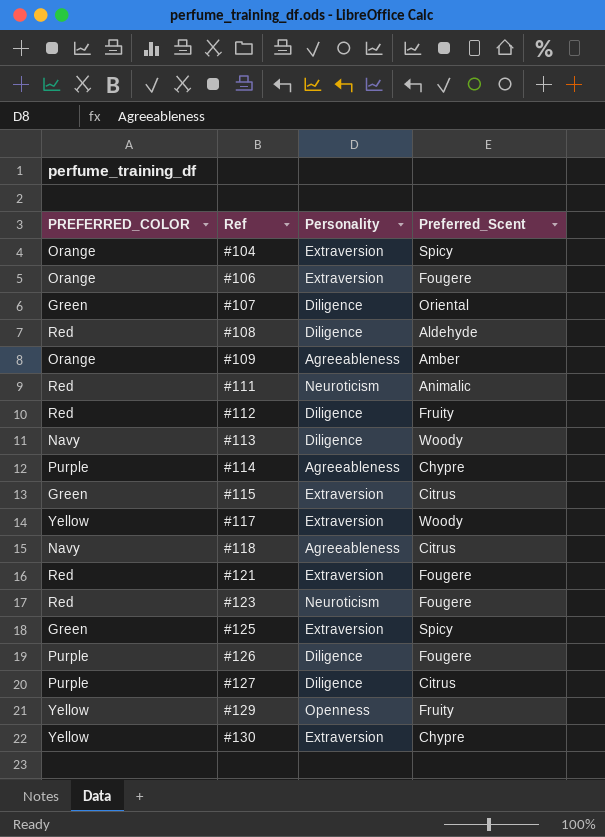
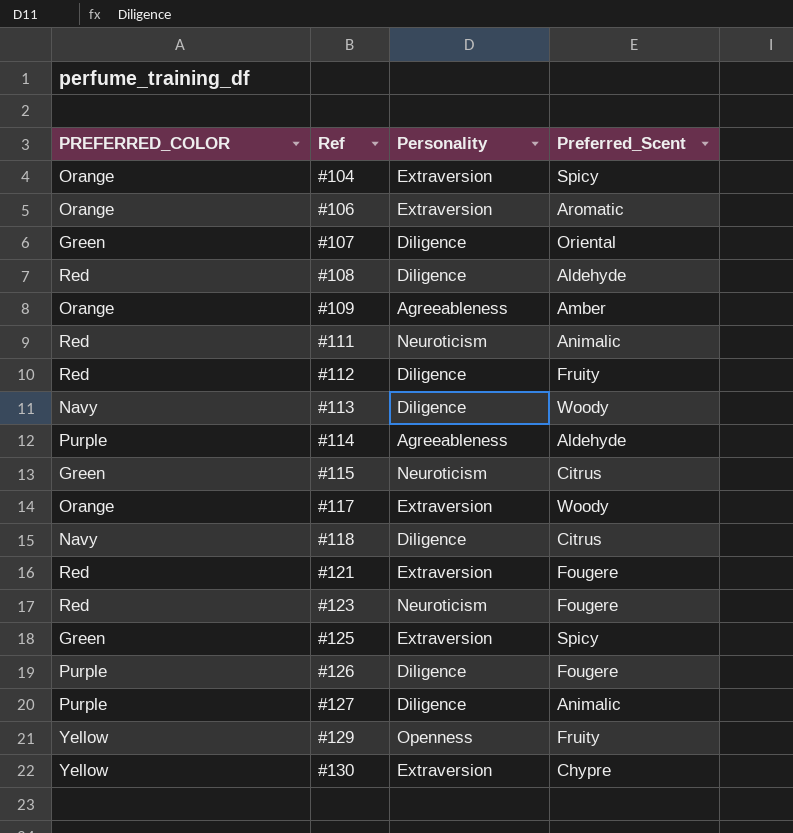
#106 | Preferred_Scent: Fougere -> Aromatic
#114 | Preferred_Scent: Chypre -> Aldehyde
#115 | Personality: Extraversion -> Neuroticism
#117 | PREFERRED_COLOR: Yellow -> Orange
#118 | Personality: Agreeableness -> Diligence
#127 | Preferred_Scent: Citrus -> Animalic

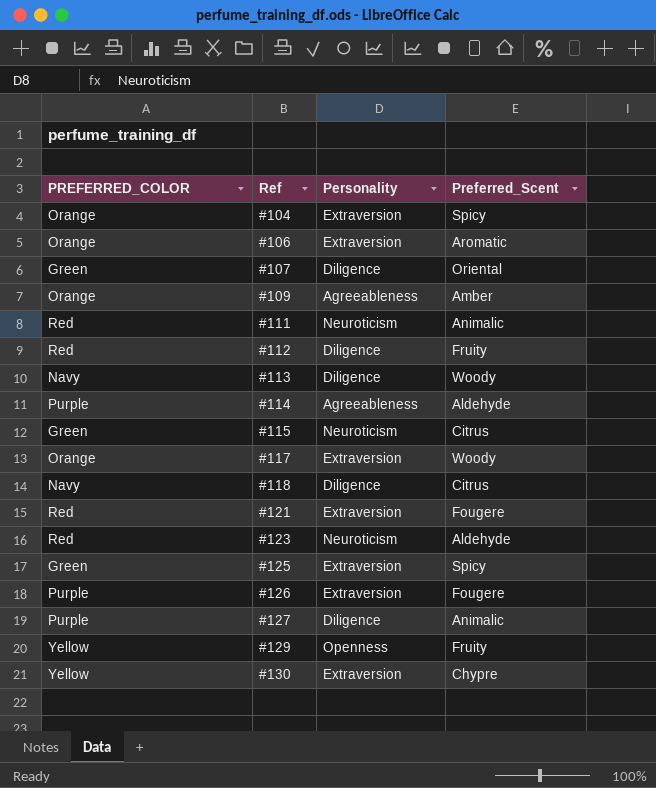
row #108: Red | Diligence | Aldehyde -> none
#123 | Preferred_Scent: Fougere -> Aldehyde
#126 | Personality: Diligence -> Extraversion

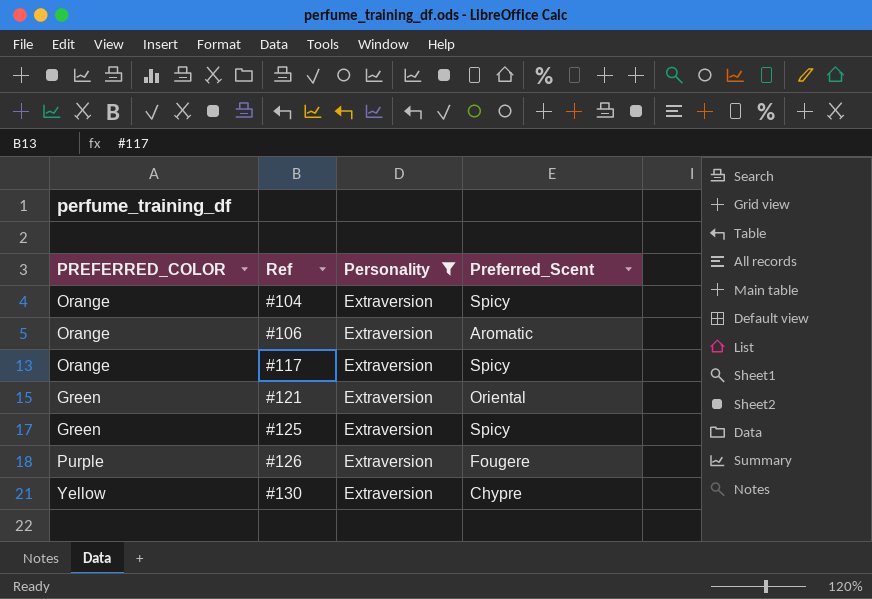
filter: none -> Personality = Extraversion
#117 | Preferred_Scent: Woody -> Spicy
#121 | PREFERRED_COLOR: Red -> Green
#121 | Preferred_Scent: Fougere -> Oriental

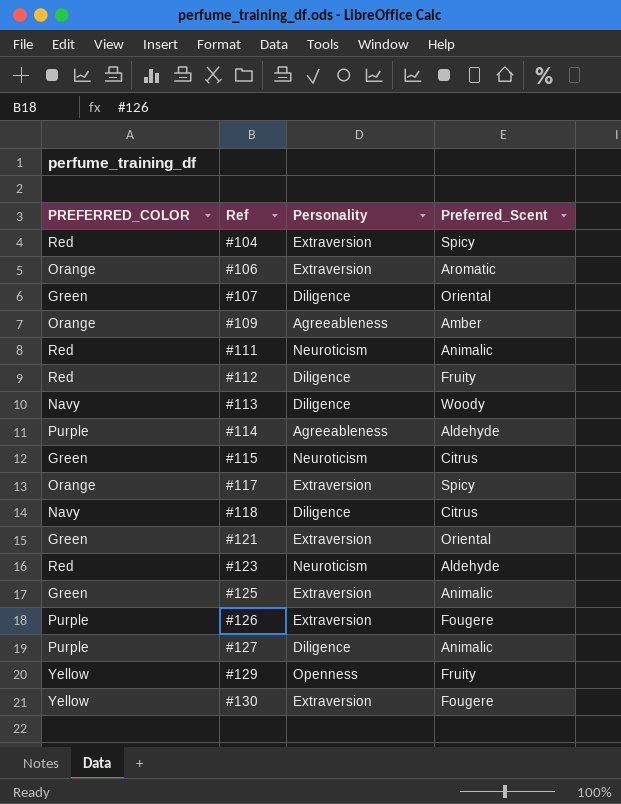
filter: Personality = Extraversion -> none
#104 | PREFERRED_COLOR: Orange -> Red
#125 | Preferred_Scent: Spicy -> Animalic
#130 | Preferred_Scent: Chypre -> Fougere

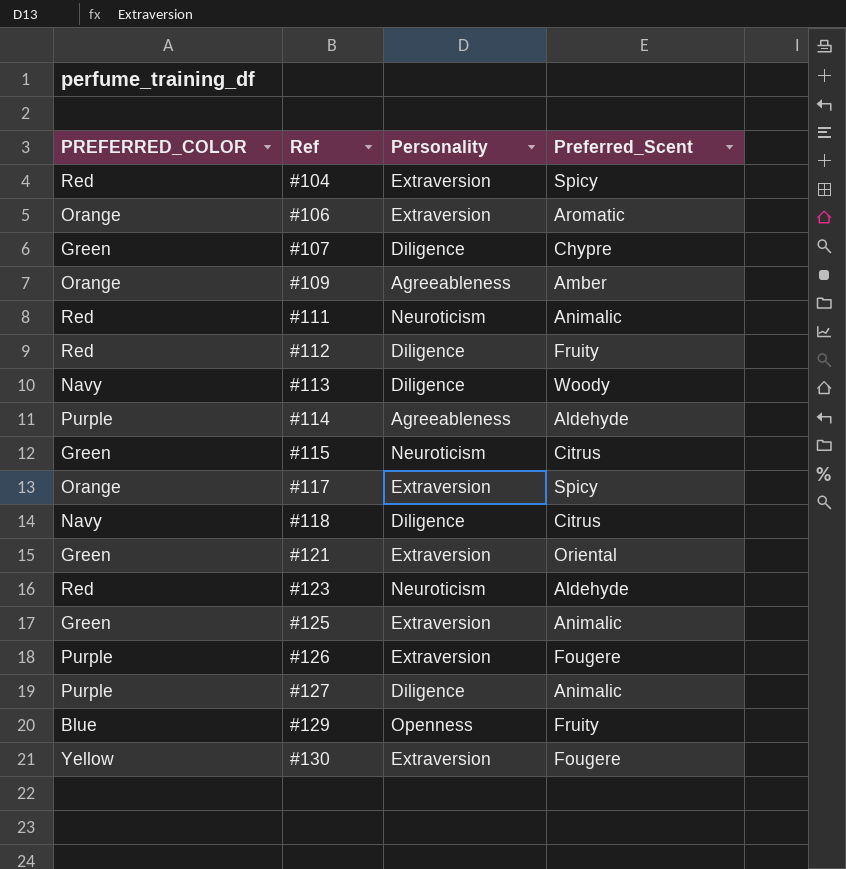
#107 | Preferred_Scent: Oriental -> Chypre
#129 | PREFERRED_COLOR: Yellow -> Blue

